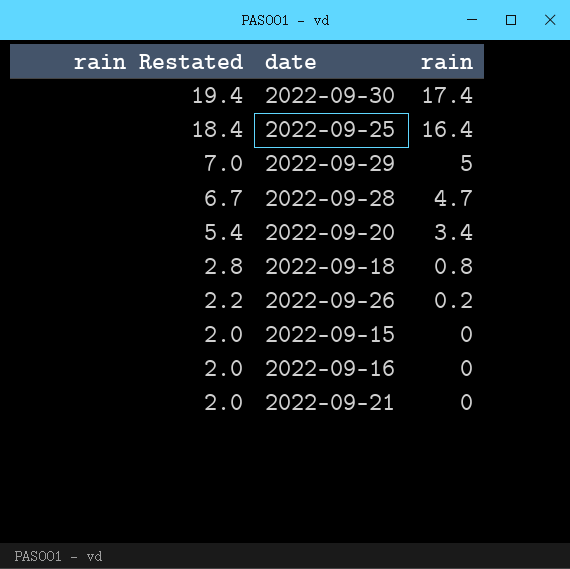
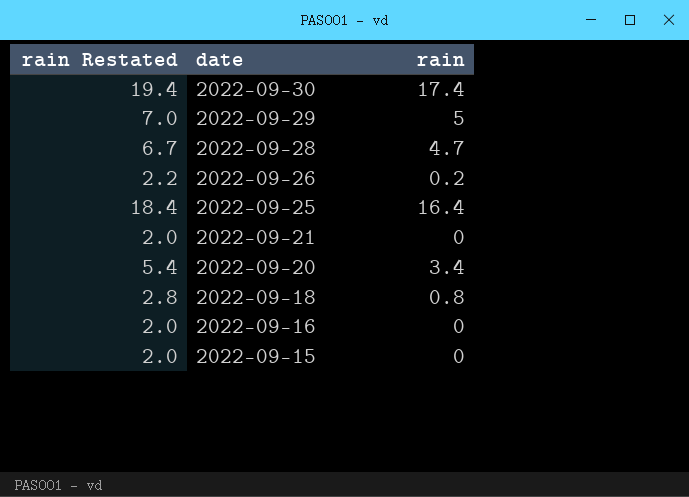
row order: rain Restated descending -> date descending

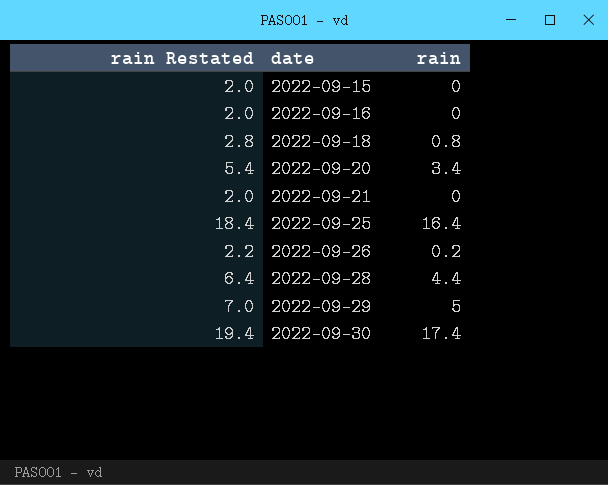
row order: date descending -> date ascending
2022-09-28 | rain Restated: 6.7 -> 6.4
2022-09-28 | rain: 4.7 -> 4.4

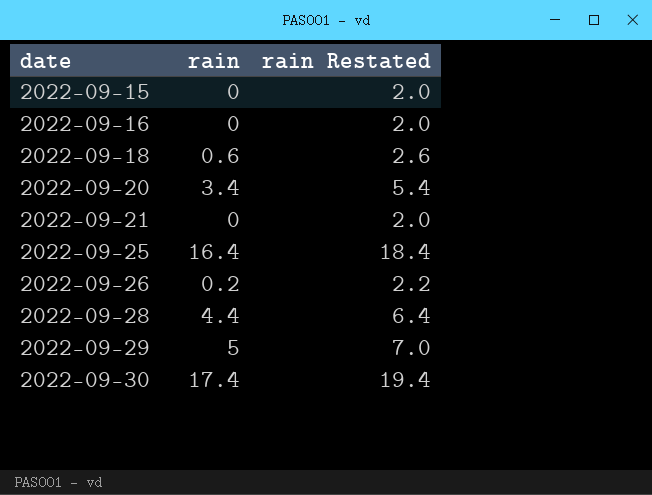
column rain Restated | position: 1 -> 3
2022-09-18 | rain: 0.8 -> 0.6
2022-09-18 | rain Restated: 2.8 -> 2.6

